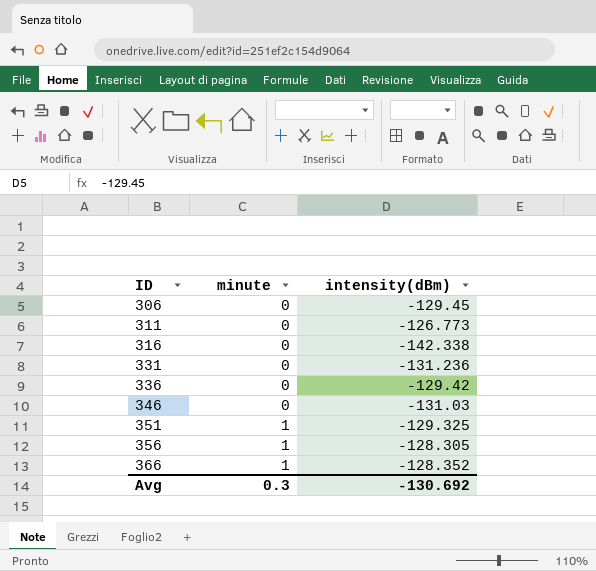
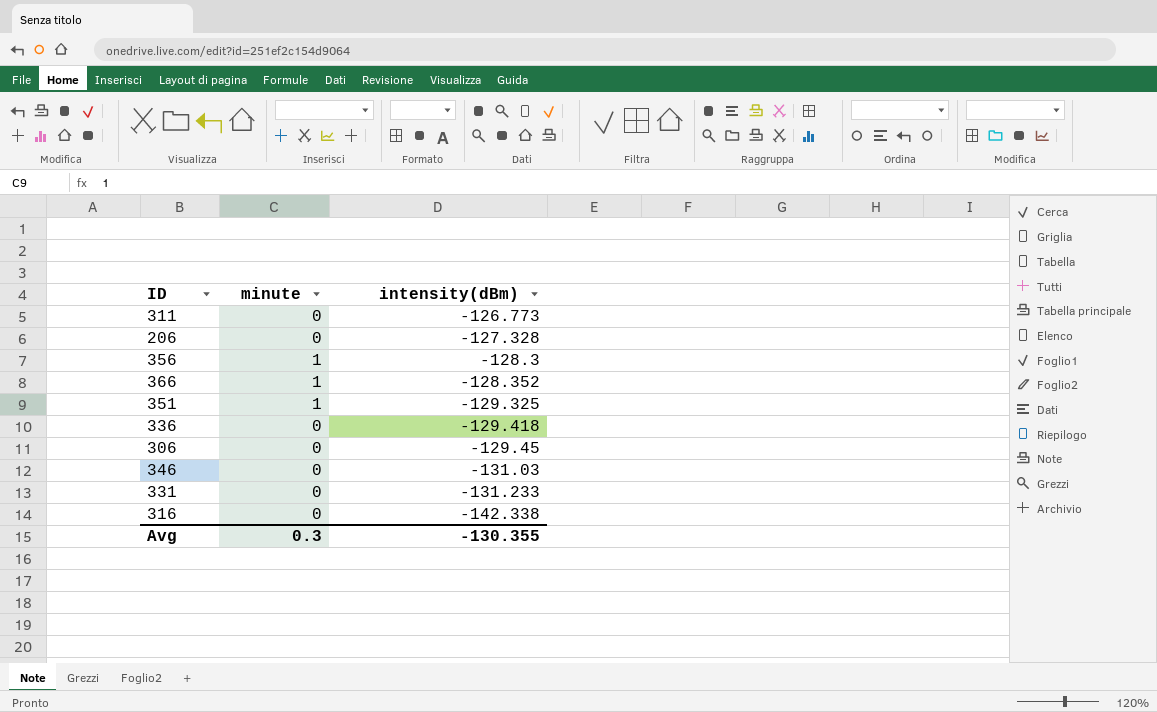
row order: ID ascending -> intensity(dBm) descending
row 206: none -> 0 | -127.328
356 | intensity(dBm): -128.305 -> -128.3
336 | intensity(dBm): -129.42 -> -129.418
331 | intensity(dBm): -131.236 -> -131.233
Avg | intensity(dBm): -130.692 -> -130.355

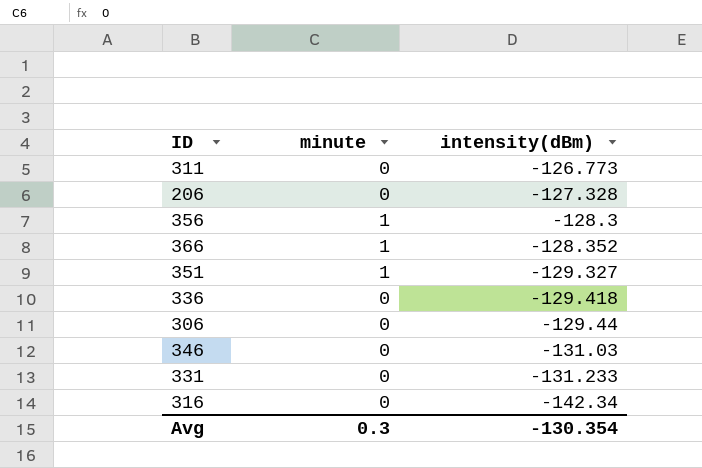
351 | intensity(dBm): -129.325 -> -129.327
306 | intensity(dBm): -129.45 -> -129.44
316 | intensity(dBm): -142.338 -> -142.34
Avg | intensity(dBm): -130.355 -> -130.354

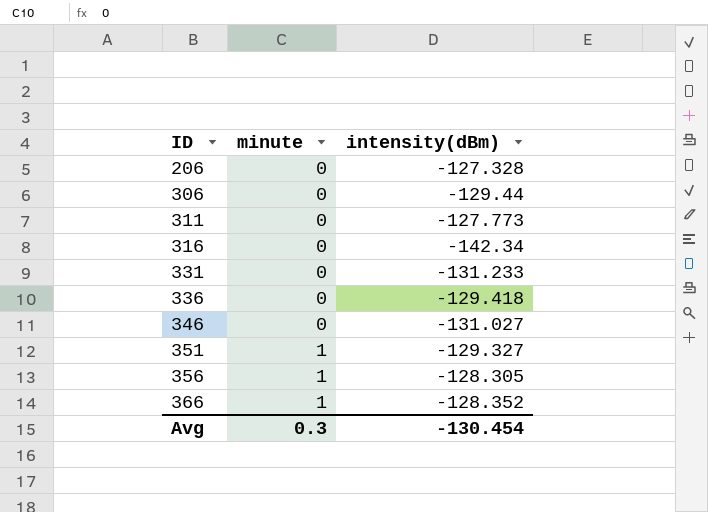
row order: intensity(dBm) descending -> ID ascending
311 | intensity(dBm): -126.773 -> -127.773
346 | intensity(dBm): -131.03 -> -131.027
356 | intensity(dBm): -128.3 -> -128.305
Avg | intensity(dBm): -130.354 -> -130.454

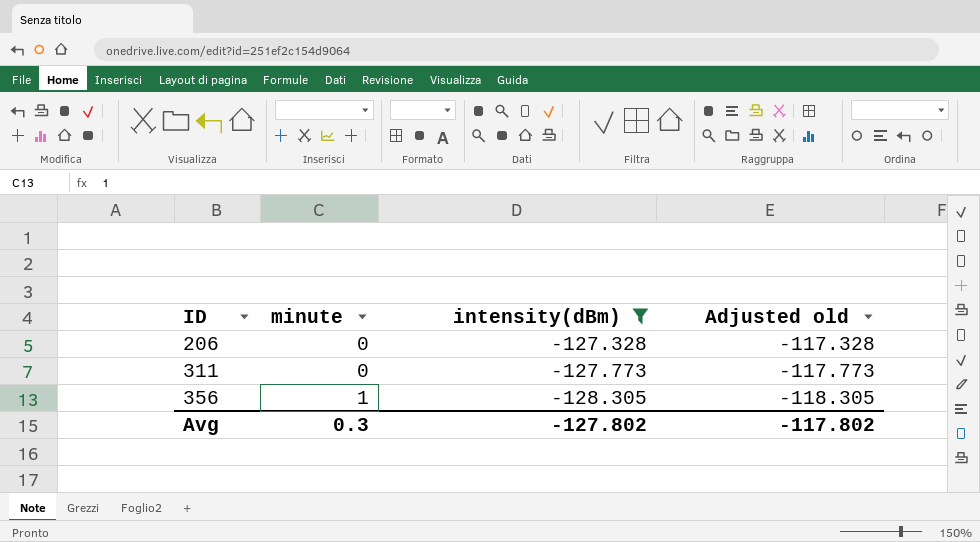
filter: none -> intensity(dBm) >= -128.305
column Adjusted old | formula: none -> [intensity(dBm)] + 10
Avg | intensity(dBm): -130.454 -> -127.802

